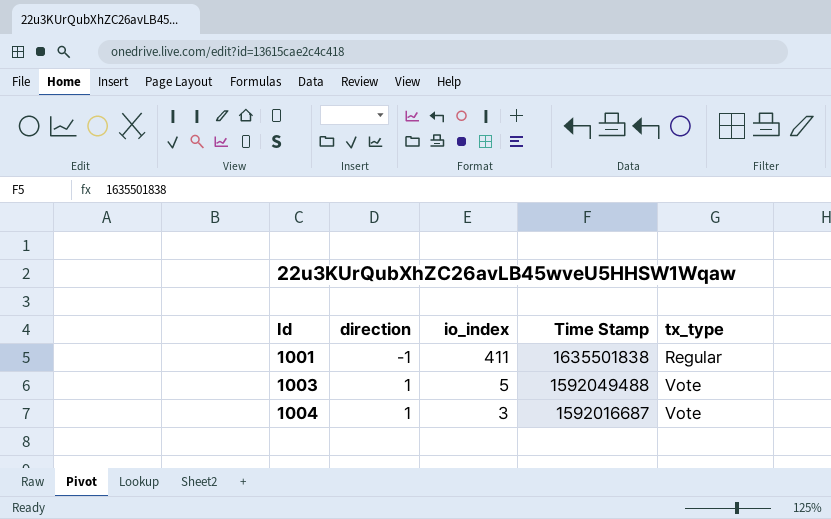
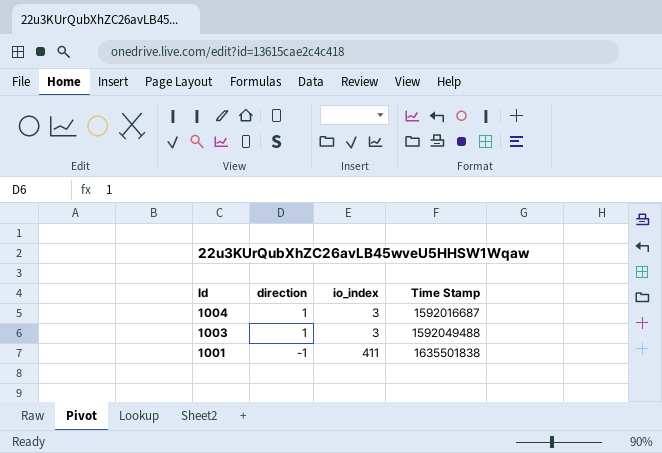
row order: Id ascending -> Id descending
column tx_type | position: 5 -> none
1003 | io_index: 5 -> 3

